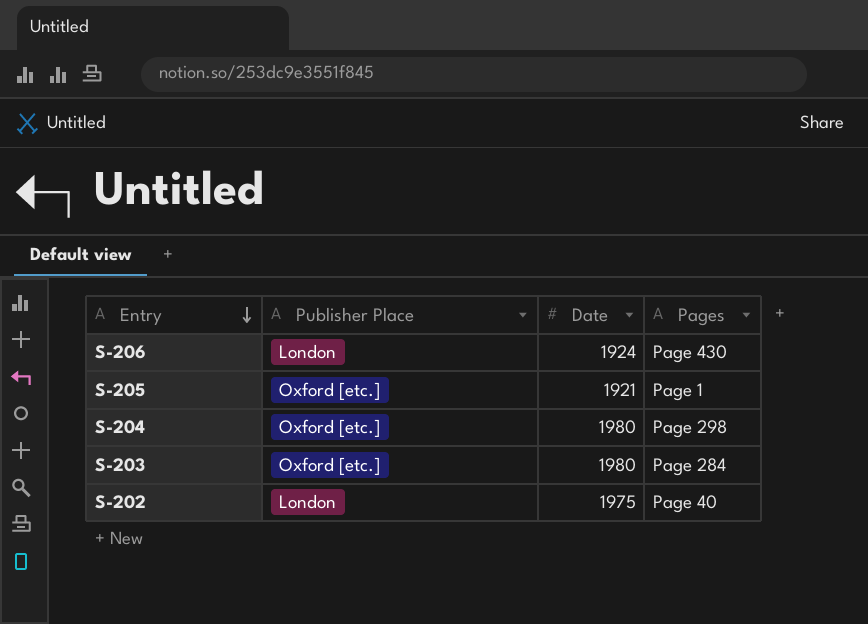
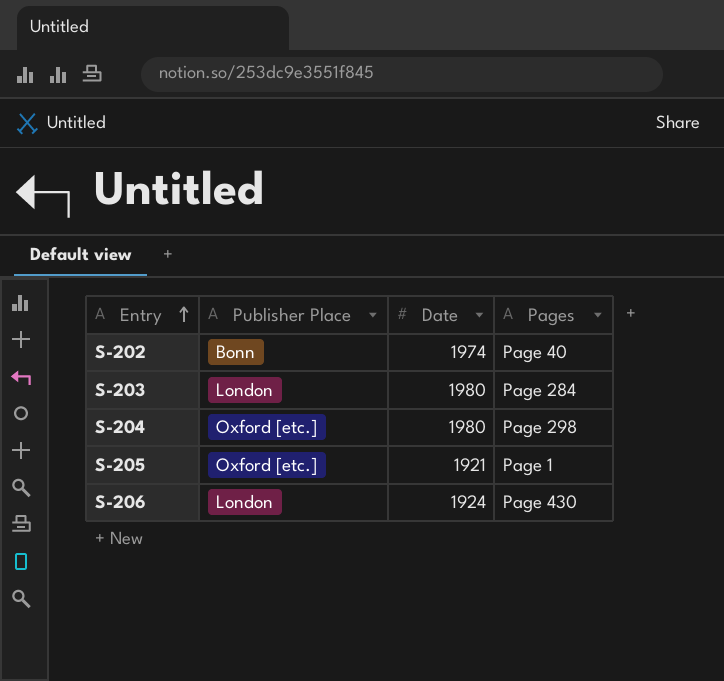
row order: Entry descending -> Entry ascending
S-202 | Publisher Place: London -> Bonn
S-202 | Date: 1975 -> 1974
S-203 | Publisher Place: Oxford [etc.] -> London

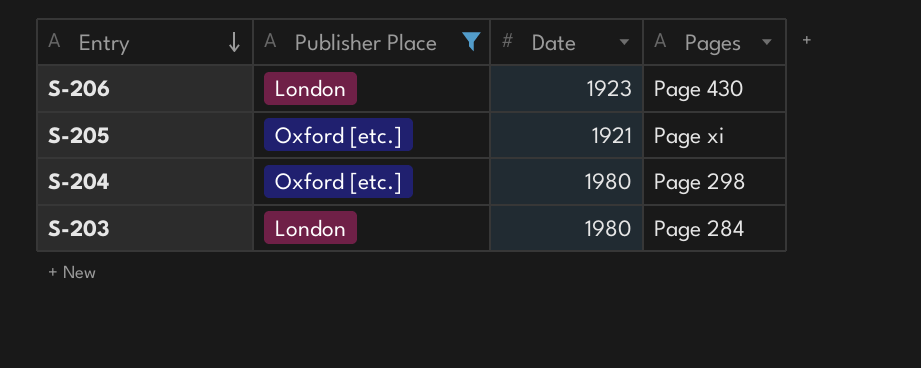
filter: none -> Publisher Place != Bonn
row order: Entry ascending -> Entry descending
S-206 | Date: 1924 -> 1923
S-205 | Pages: Page 1 -> Page xi

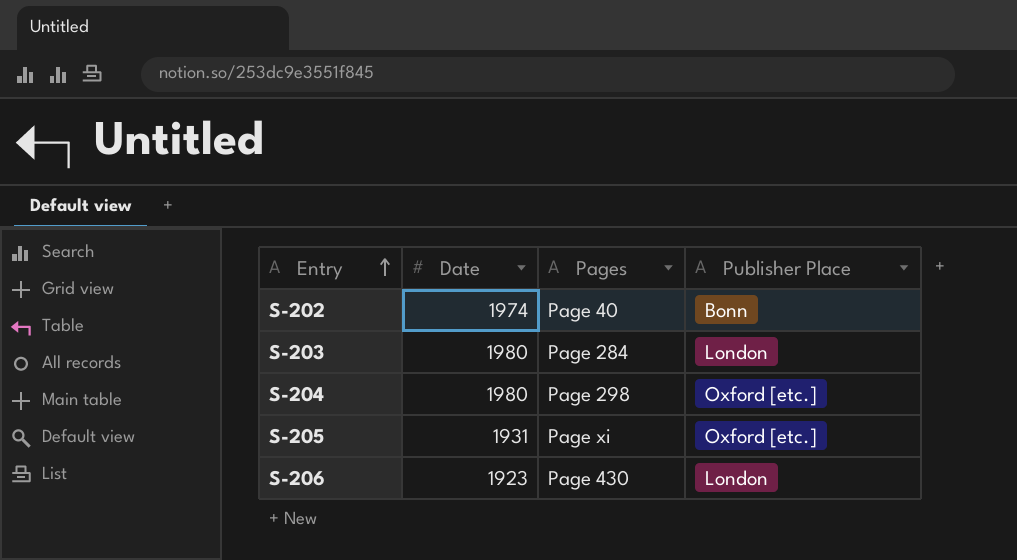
filter: Publisher Place != Bonn -> none
row order: Entry descending -> Entry ascending
column Publisher Place | position: 2 -> 4
S-205 | Date: 1921 -> 1931

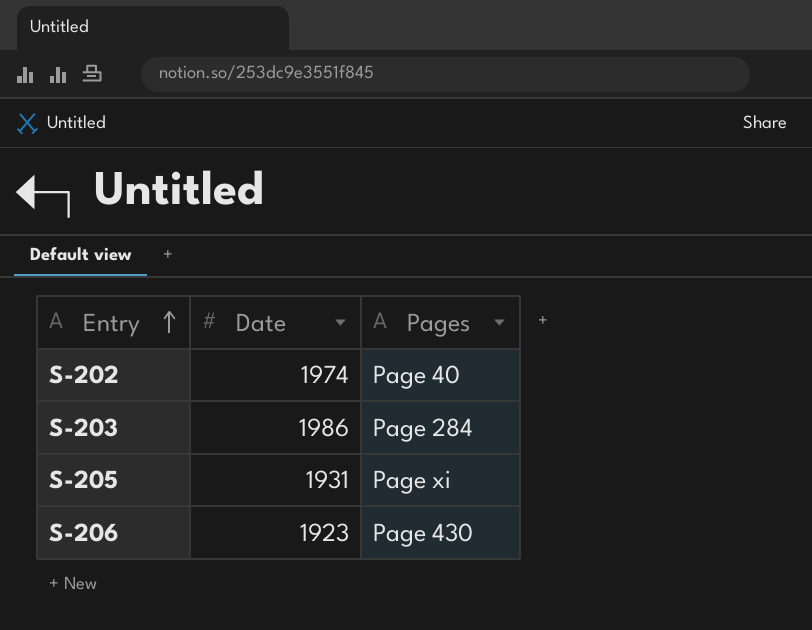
column Publisher Place | position: 4 -> none
row S-204: 1980 | Page 298 | Oxford [etc.] -> none
S-203 | Date: 1980 -> 1986

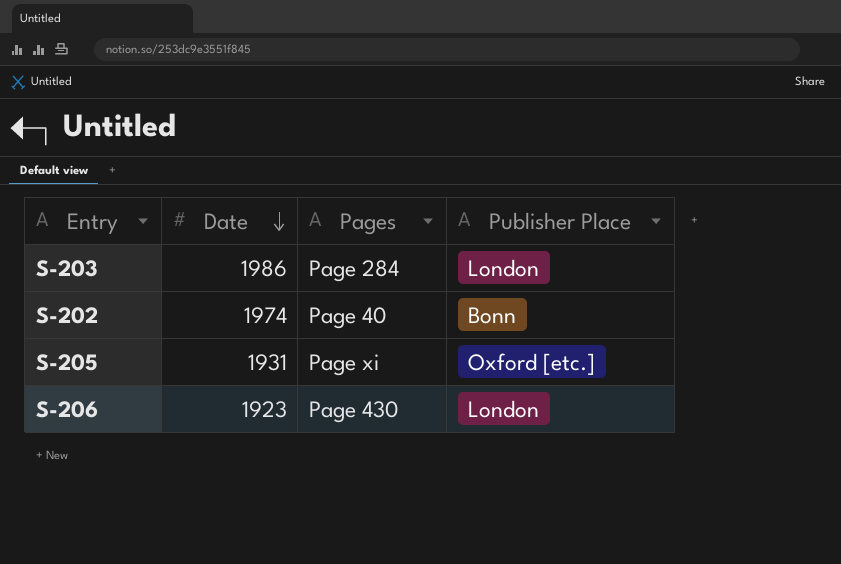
row order: Entry ascending -> Date descending
column Publisher Place | position: none -> 4

